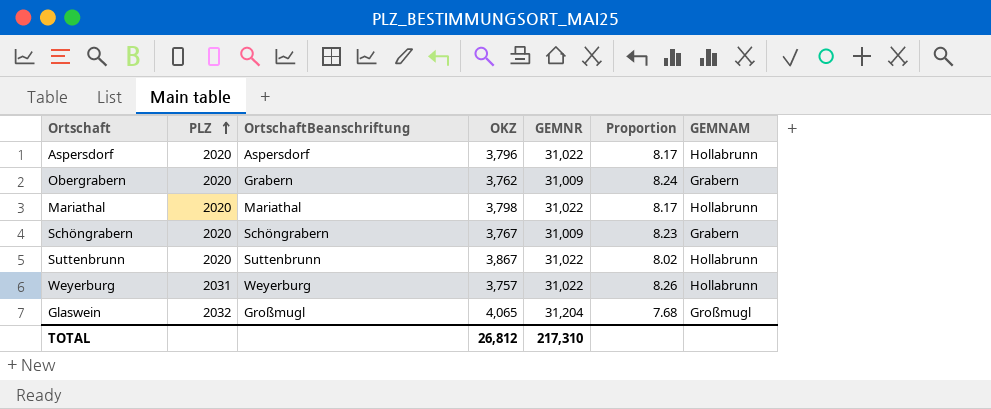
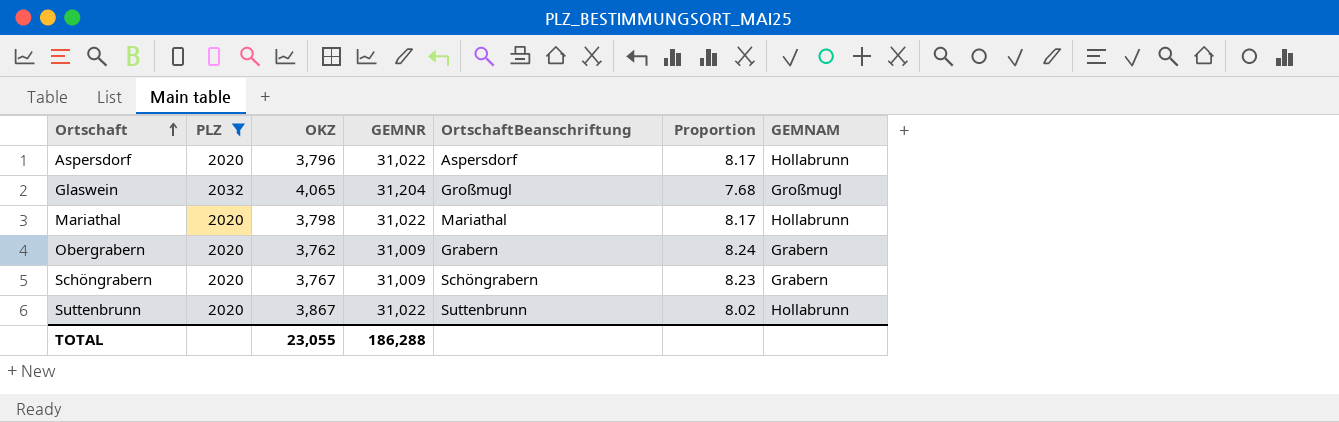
filter: none -> PLZ != 2031
row order: PLZ ascending -> Ortschaft ascending
column OrtschaftBeanschriftung | position: 3 -> 5
TOTAL | OKZ: 26,812 -> 23,055
TOTAL | GEMNR: 217,310 -> 186,288

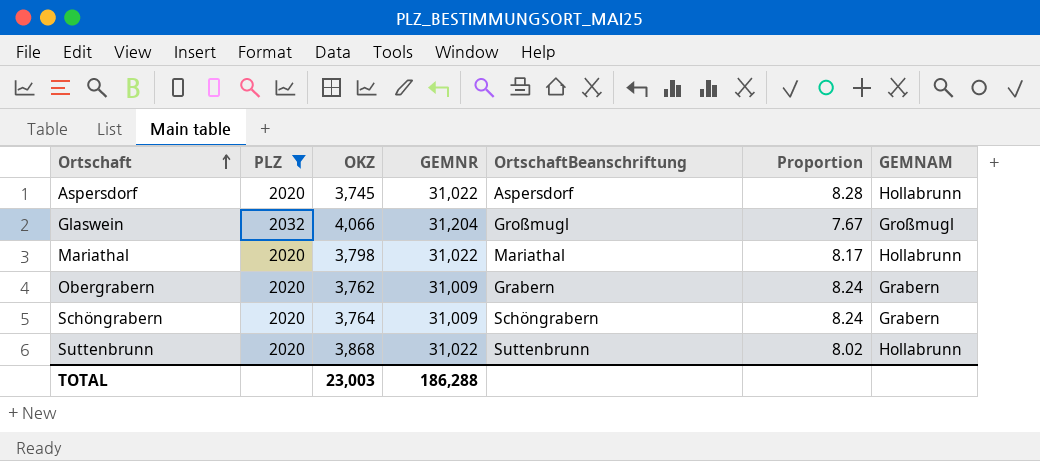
Aspersdorf | OKZ: 3,796 -> 3,745
Aspersdorf | Proportion: 8.17 -> 8.28
Glaswein | OKZ: 4,065 -> 4,066
Glaswein | Proportion: 7.68 -> 7.67
Schöngrabern | OKZ: 3,767 -> 3,764
Schöngrabern | Proportion: 8.23 -> 8.24
Suttenbrunn | OKZ: 3,867 -> 3,868
TOTAL | OKZ: 23,055 -> 23,003

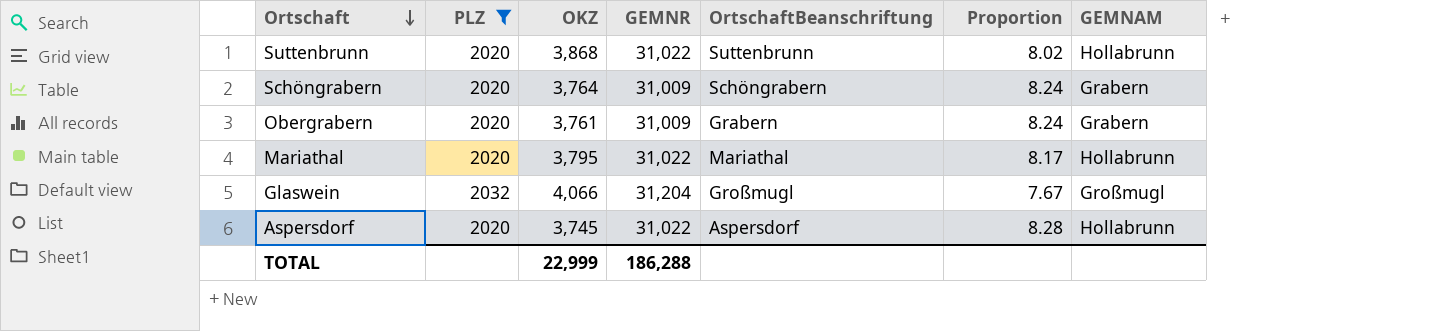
row order: Ortschaft ascending -> Ortschaft descending
Obergrabern | OKZ: 3,762 -> 3,761
Mariathal | OKZ: 3,798 -> 3,795
TOTAL | OKZ: 23,003 -> 22,999

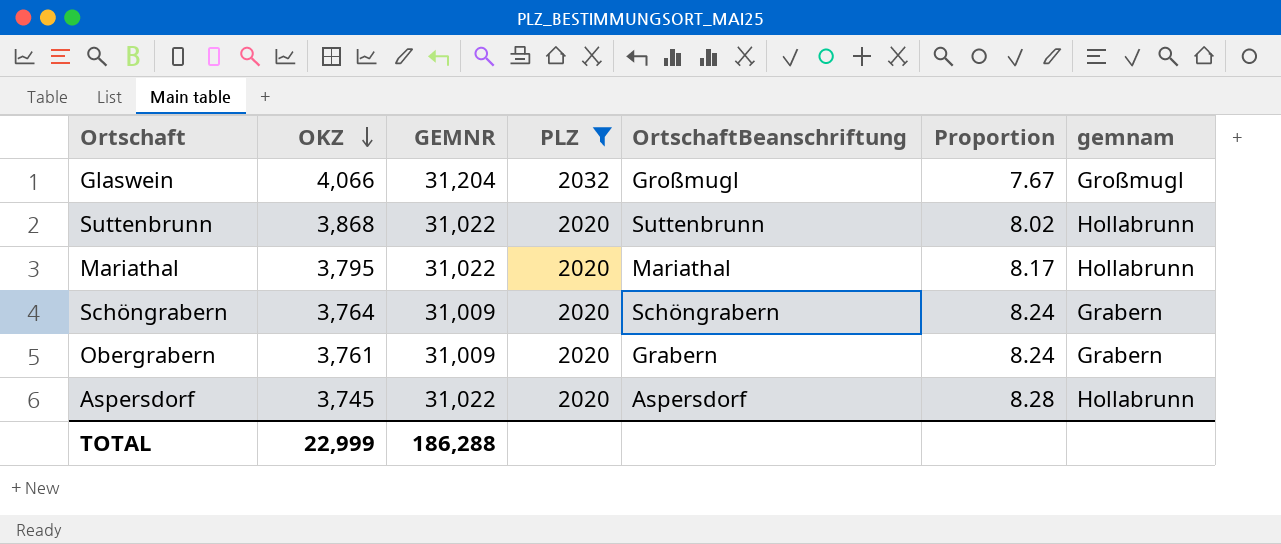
row order: Ortschaft descending -> OKZ descending
column PLZ | position: 2 -> 4
column name: GEMNAM -> gemnam

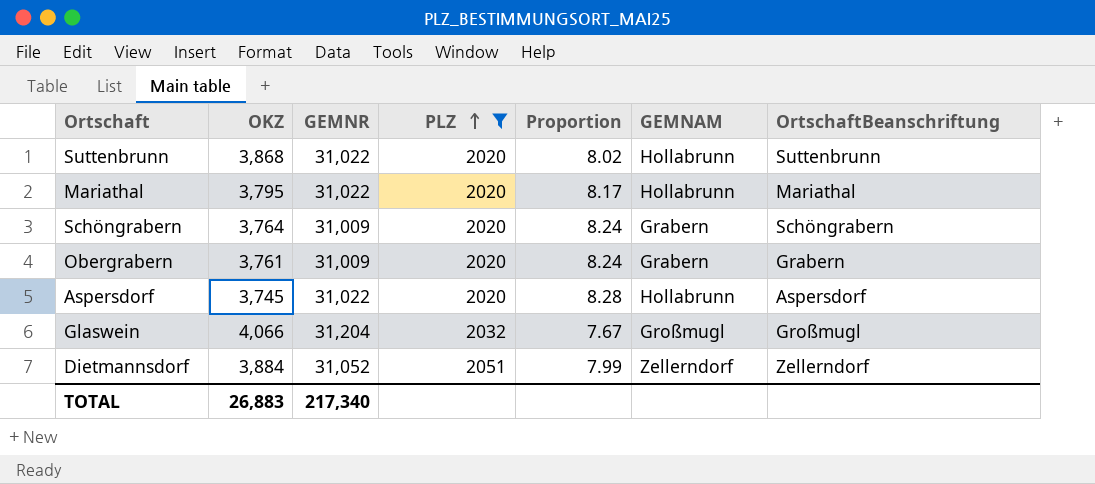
row order: OKZ descending -> PLZ ascending
column name: gemnam -> GEMNAM
column OrtschaftBeanschriftung | position: 5 -> 7
row Dietmannsdorf: none -> 3,884 | 31,052 | 2051 | 7.99 | Zellerndorf | Zellerndorf
TOTAL | OKZ: 22,999 -> 26,883
TOTAL | GEMNR: 186,288 -> 217,340

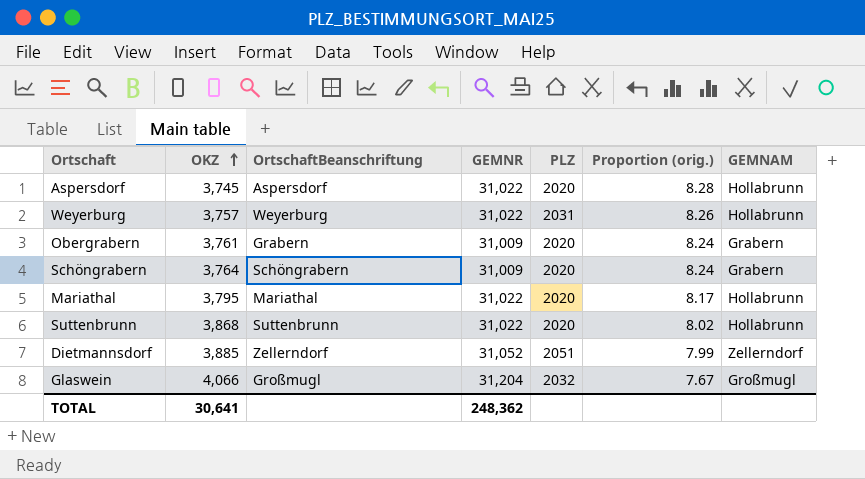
filter: PLZ != 2031 -> none
row order: PLZ ascending -> OKZ ascending
column OrtschaftBeanschriftung | position: 7 -> 3
column name: Proportion -> Proportion (orig.)
Dietmannsdorf | OKZ: 3,884 -> 3,885
TOTAL | OKZ: 26,883 -> 30,641
TOTAL | GEMNR: 217,340 -> 248,362

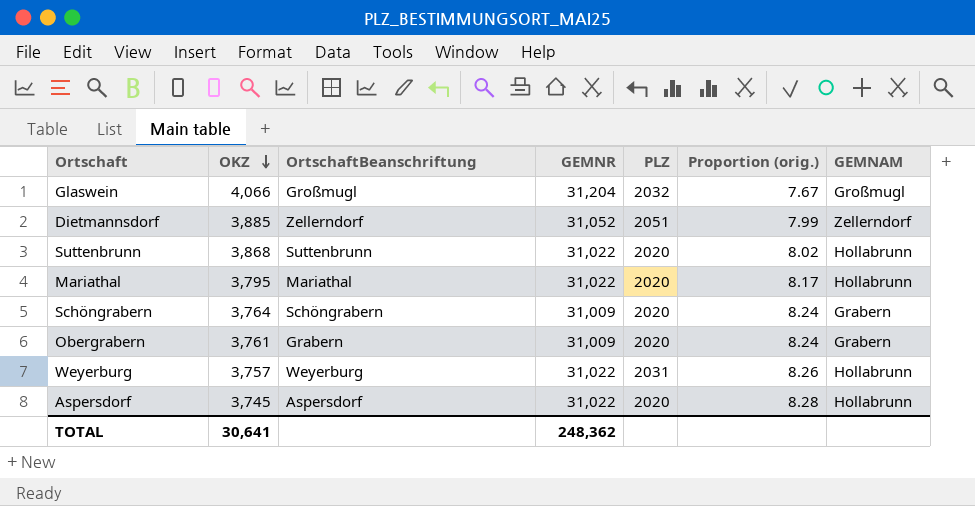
row order: OKZ ascending -> OKZ descending

